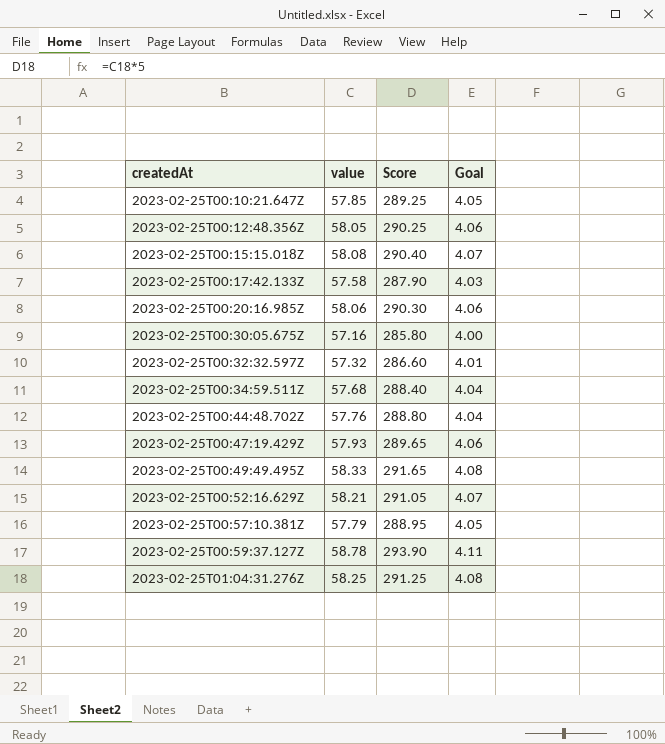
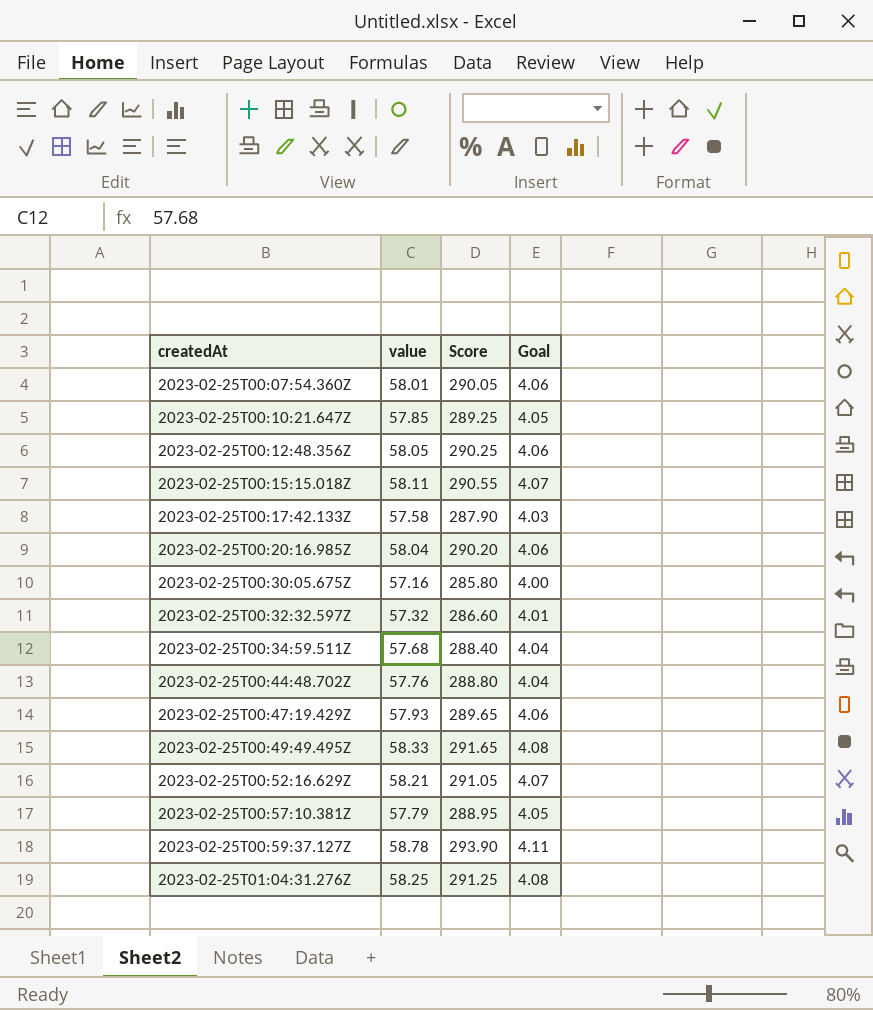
row 2023-02-25T00:07:54.360Z: none -> 58.01 | 290.05 | 4.06
2023-02-25T00:15:15.018Z | value: 58.08 -> 58.11
2023-02-25T00:15:15.018Z | Score: 290.40 -> 290.55
2023-02-25T00:20:16.985Z | value: 58.06 -> 58.04
2023-02-25T00:20:16.985Z | Score: 290.30 -> 290.20

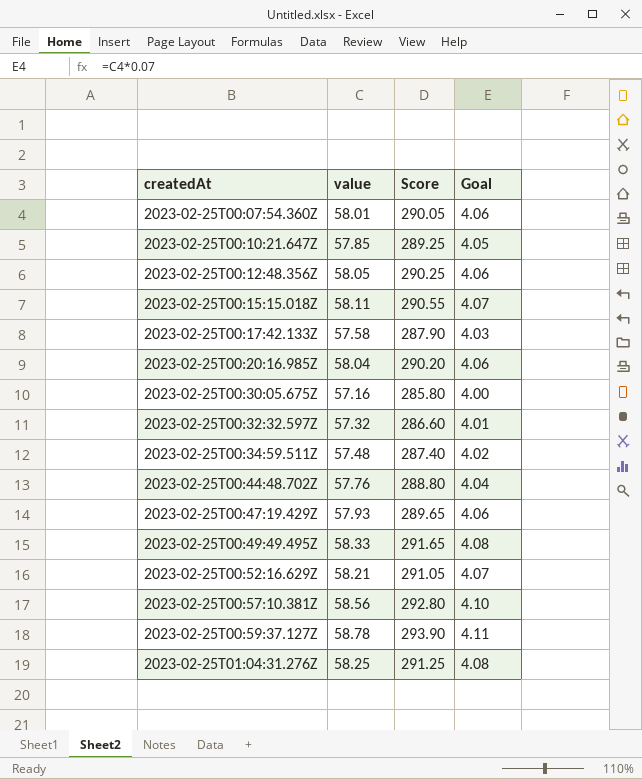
2023-02-25T00:34:59.511Z | value: 57.68 -> 57.48
2023-02-25T00:34:59.511Z | Score: 288.40 -> 287.40
2023-02-25T00:34:59.511Z | Goal: 4.04 -> 4.02
2023-02-25T00:57:10.381Z | value: 57.79 -> 58.56
2023-02-25T00:57:10.381Z | Score: 288.95 -> 292.80
2023-02-25T00:57:10.381Z | Goal: 4.05 -> 4.10

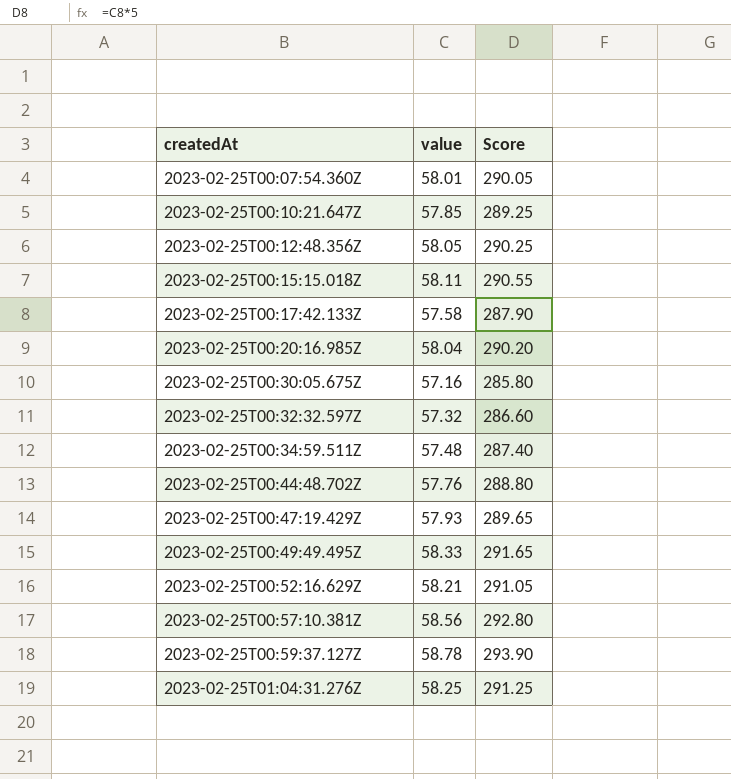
column Goal | formula: [value] * 0.07 -> none

